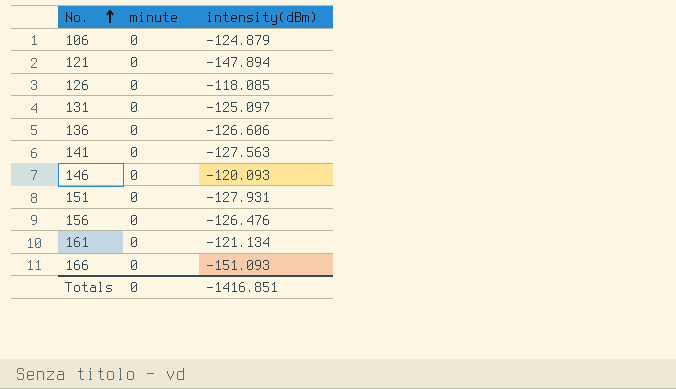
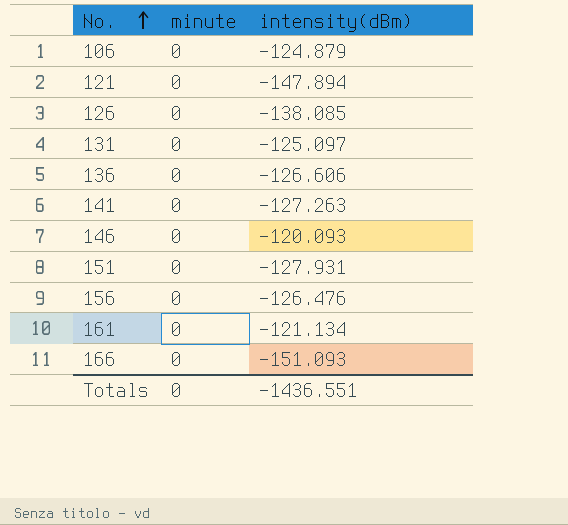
126 | intensity(dBm): -118.085 -> -138.085
141 | intensity(dBm): -127.563 -> -127.263
Totals | intensity(dBm): -1416.851 -> -1436.551

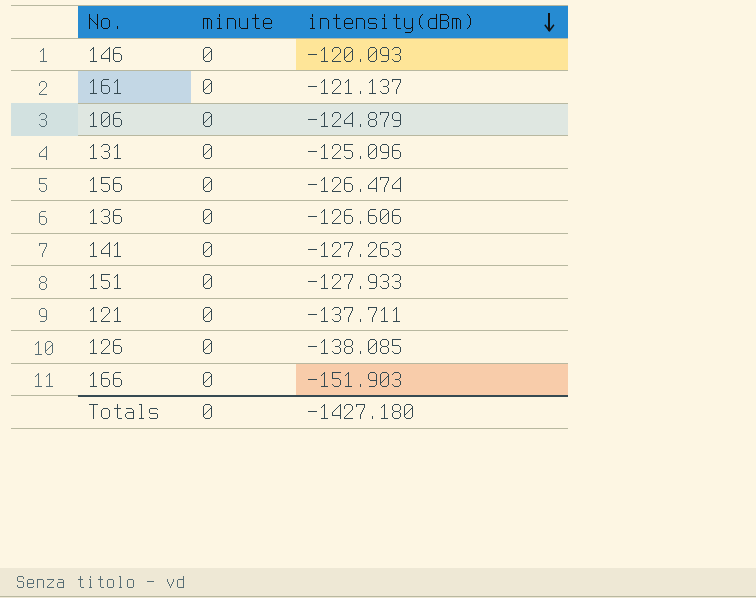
row order: No. ascending -> intensity(dBm) descending
161 | intensity(dBm): -121.134 -> -121.137
131 | intensity(dBm): -125.097 -> -125.096
156 | intensity(dBm): -126.476 -> -126.474
151 | intensity(dBm): -127.931 -> -127.933
121 | intensity(dBm): -147.894 -> -137.711
166 | intensity(dBm): -151.093 -> -151.903
Totals | intensity(dBm): -1436.551 -> -1427.180

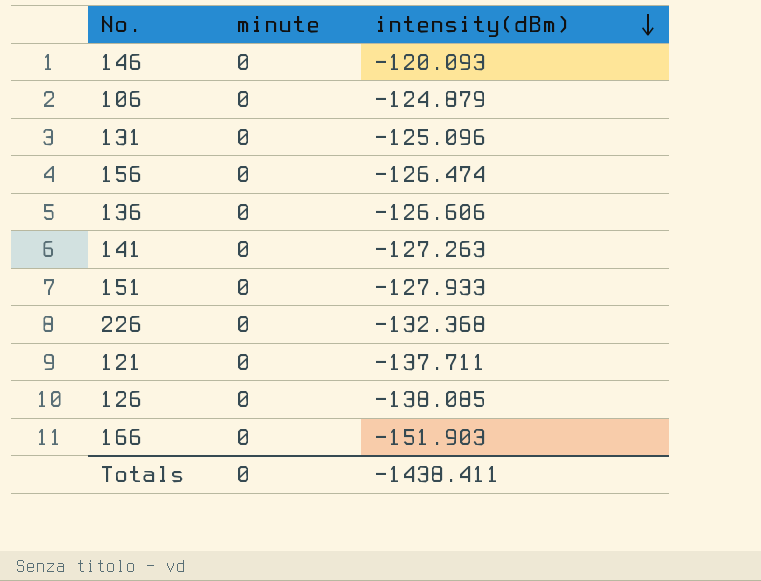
row 161: 0 | -121.137 -> none
row 226: none -> 0 | -132.368
Totals | intensity(dBm): -1427.180 -> -1438.411

